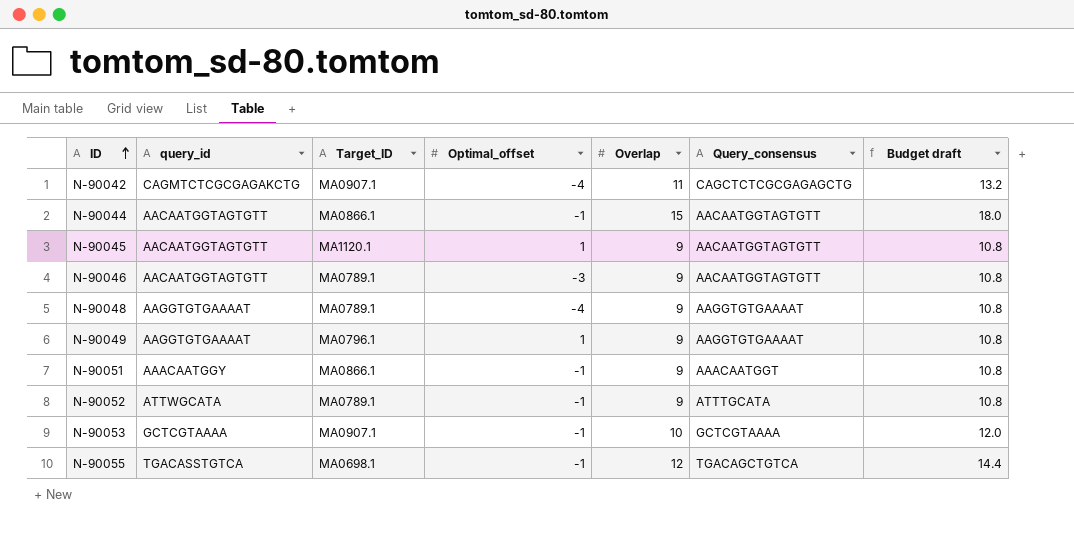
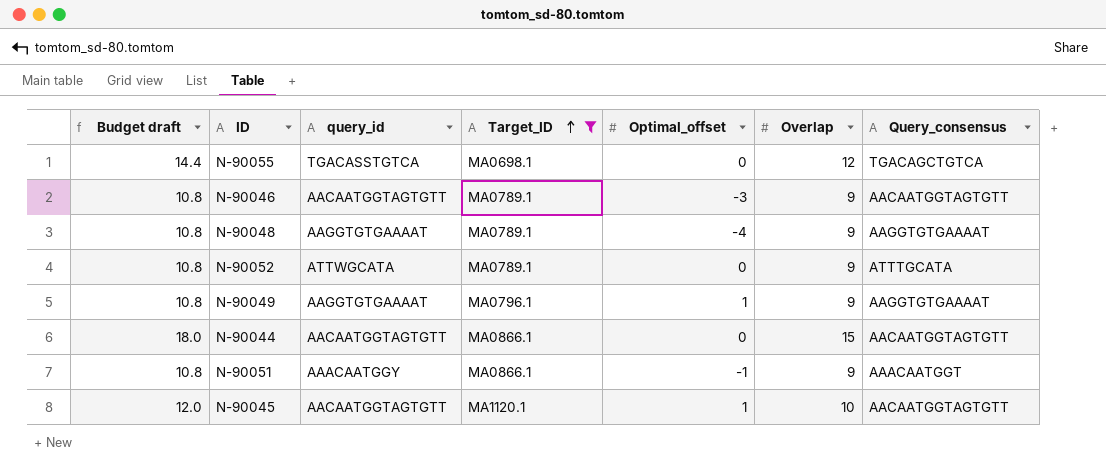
filter: none -> Target_ID != MA0907.1
row order: ID ascending -> Target_ID ascending
column Budget draft | position: 7 -> 1
N-90055 | Optimal_offset: -1 -> 0
N-90052 | Optimal_offset: -1 -> 0
N-90044 | Optimal_offset: -1 -> 0
N-90045 | Budget draft: 10.8 -> 12.0
N-90045 | Overlap: 9 -> 10

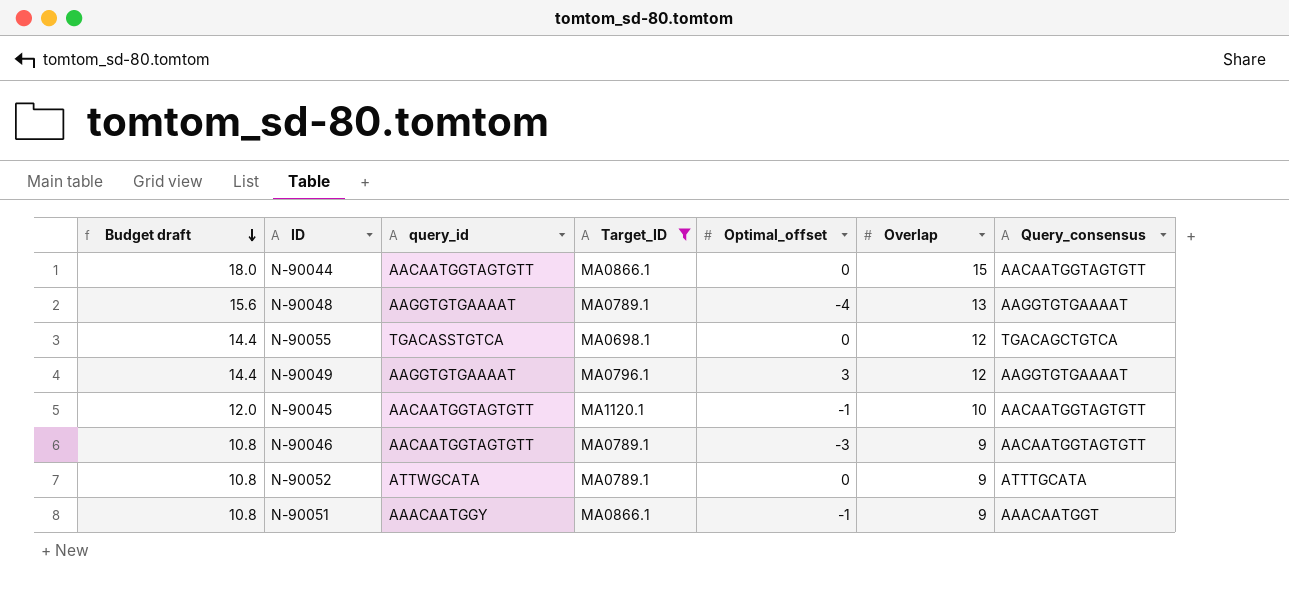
row order: Target_ID ascending -> Budget draft descending
N-90048 | Budget draft: 10.8 -> 15.6
N-90048 | Overlap: 9 -> 13
N-90049 | Budget draft: 10.8 -> 14.4
N-90049 | Optimal_offset: 1 -> 3
N-90049 | Overlap: 9 -> 12
N-90045 | Optimal_offset: 1 -> -1

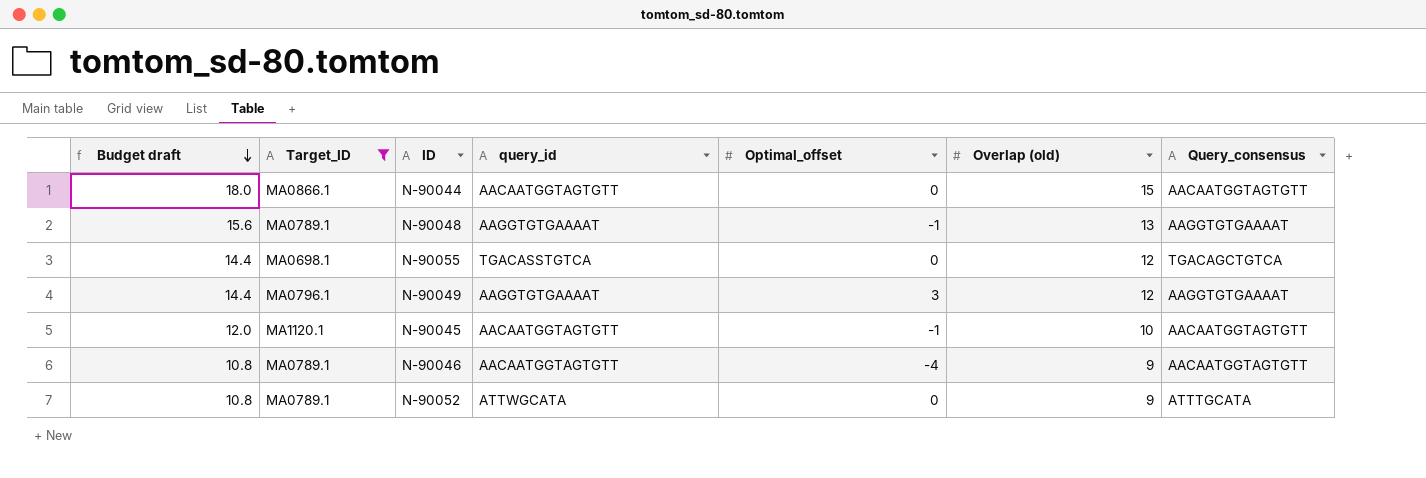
column Target_ID | position: 4 -> 2
column name: Overlap -> Overlap (old)
row N-90051: 10.8 | AAACAATGGY | MA0866.1 | -1 | 9 | AAACAATGGT -> none
N-90048 | Optimal_offset: -4 -> -1
N-90046 | Optimal_offset: -3 -> -4

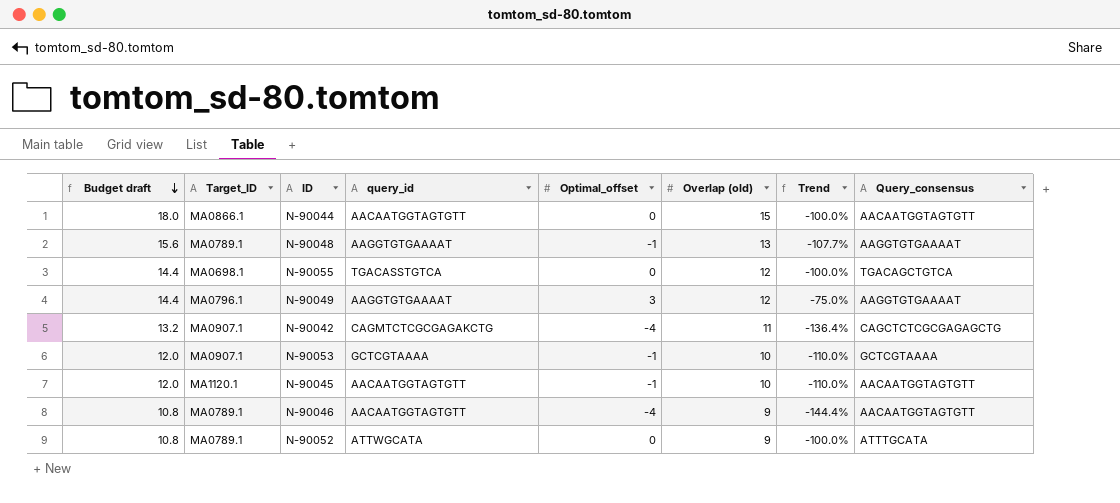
filter: Target_ID != MA0907.1 -> none
column Trend | formula: none -> ([Optimal_offset] - [Overlap (old)]) / [Overlap (old)]

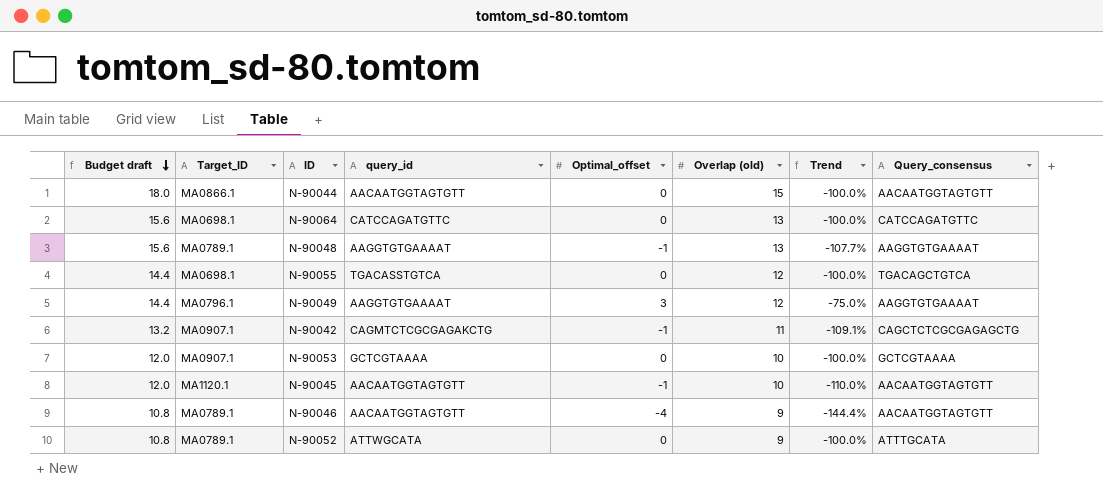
row N-90064: none -> 15.6 | MA0698.1 | CATCCAGATGTTC | 0 | 13 | -100.0% | CATCCAGATGTTC
N-90042 | Optimal_offset: -4 -> -1
N-90042 | Trend: -136.4% -> -109.1%
N-90053 | Optimal_offset: -1 -> 0
N-90053 | Trend: -110.0% -> -100.0%

